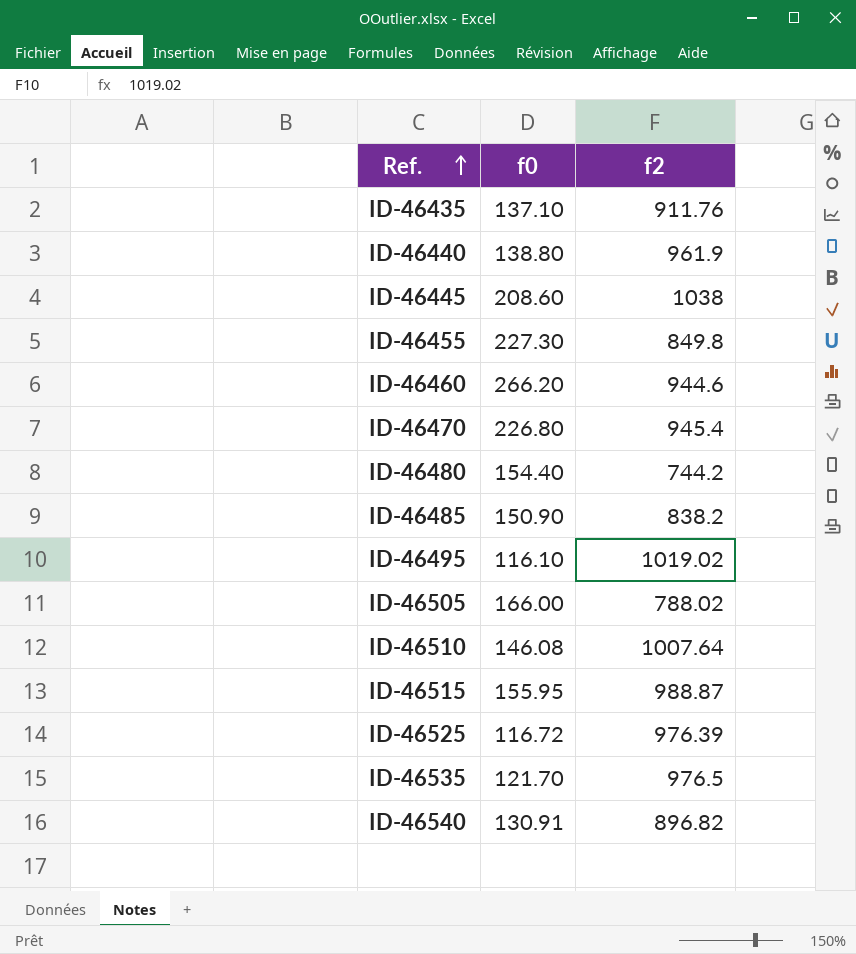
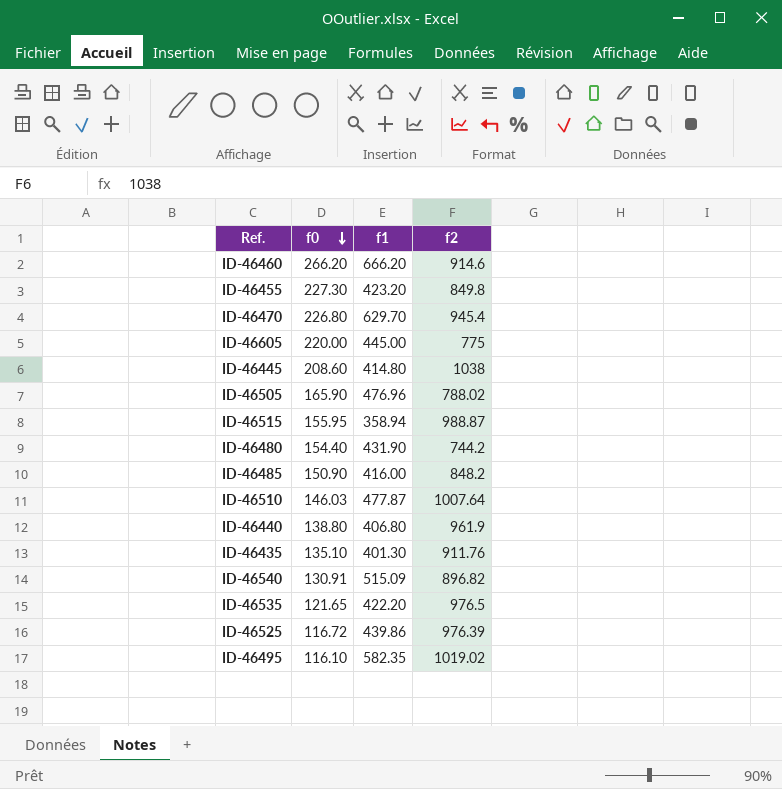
row order: Ref. ascending -> f0 descending
column f1 | position: none -> 3
ID-46460 | f2: 944.6 -> 914.6
row ID-46605: none -> 220.00 | 445.00 | 775
ID-46505 | f0: 166.00 -> 165.90
ID-46485 | f2: 838.2 -> 848.2
ID-46510 | f0: 146.08 -> 146.03
ID-46435 | f0: 137.10 -> 135.10
ID-46535 | f0: 121.70 -> 121.65

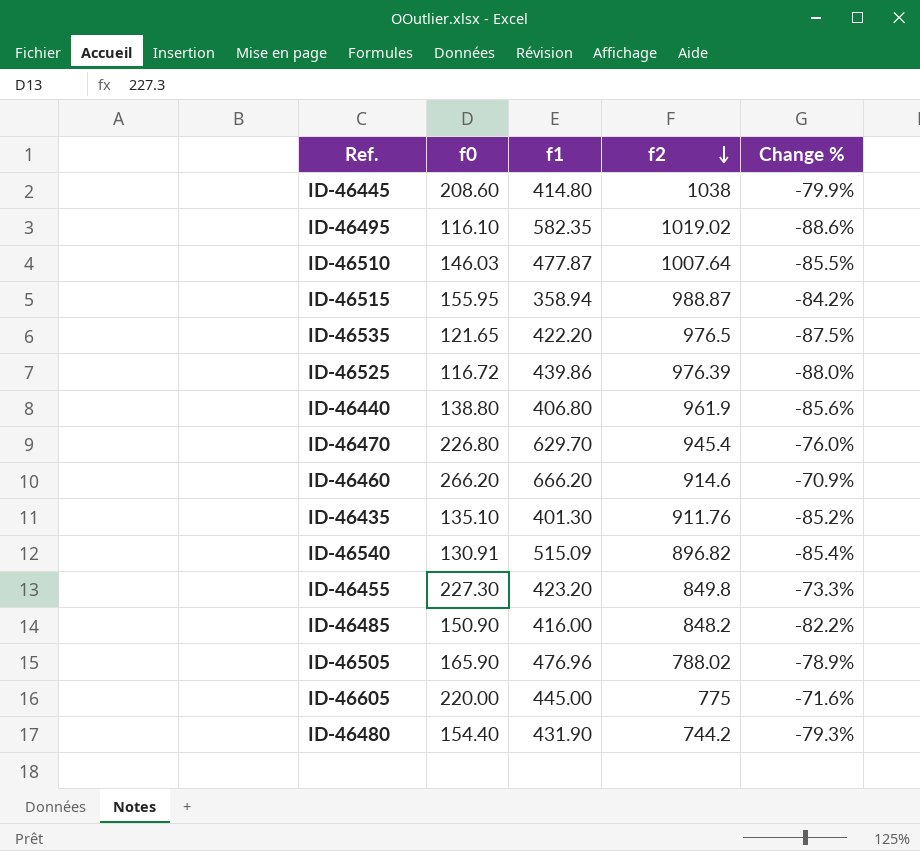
row order: f0 descending -> f2 descending
column Change % | formula: none -> ([f0] - [f2]) / [f2]

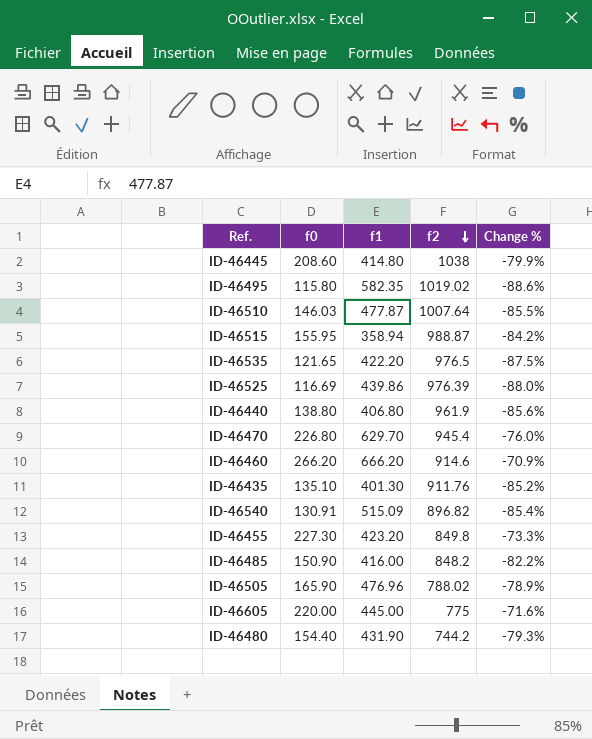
ID-46495 | f0: 116.10 -> 115.80
ID-46525 | f0: 116.72 -> 116.69

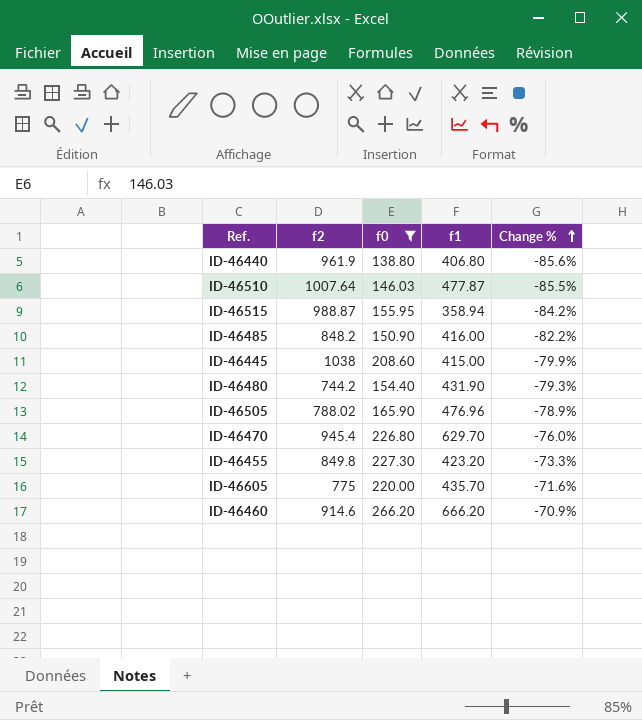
filter: none -> f0 >= 138.80
row order: f2 descending -> Change % ascending
column f2 | position: 4 -> 2
ID-46445 | f1: 414.80 -> 415.00
ID-46605 | f1: 445.00 -> 435.70

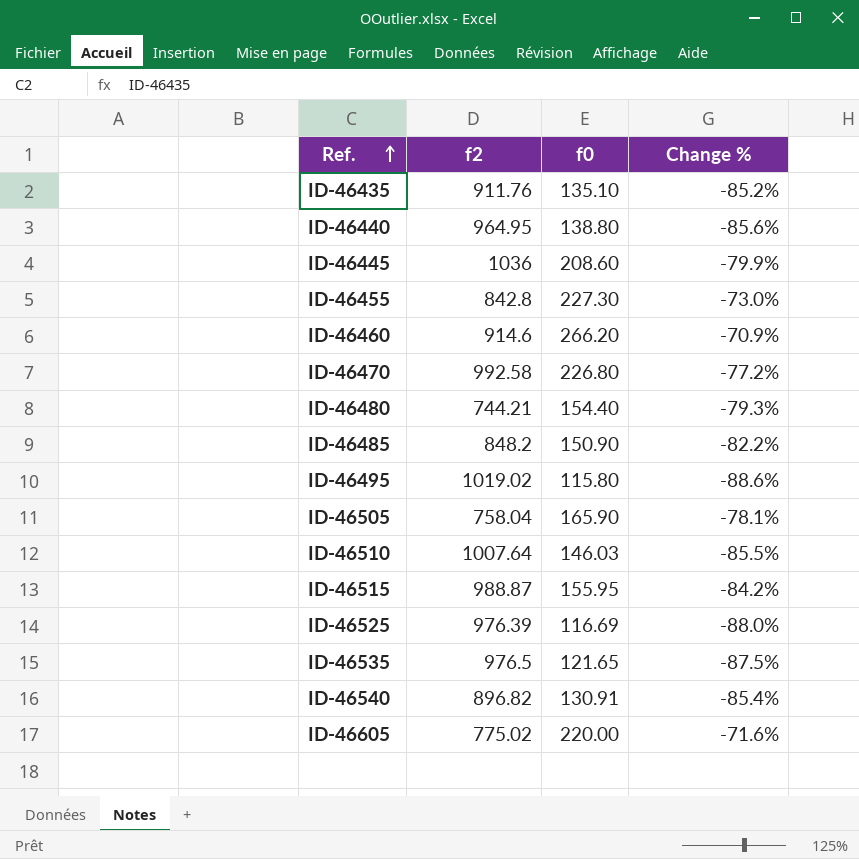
filter: f0 >= 138.80 -> none
row order: Change % ascending -> Ref. ascending
column f1 | position: 4 -> none
ID-46440 | f2: 961.9 -> 964.95
ID-46445 | f2: 1038 -> 1036
ID-46455 | f2: 849.8 -> 842.8
ID-46455 | Change %: -73.3% -> -73.0%
ID-46470 | f2: 945.4 -> 992.58
ID-46470 | Change %: -76.0% -> -77.2%
ID-46480 | f2: 744.2 -> 744.21
ID-46505 | f2: 788.02 -> 758.04
ID-46505 | Change %: -78.9% -> -78.1%
ID-46605 | f2: 775 -> 775.02

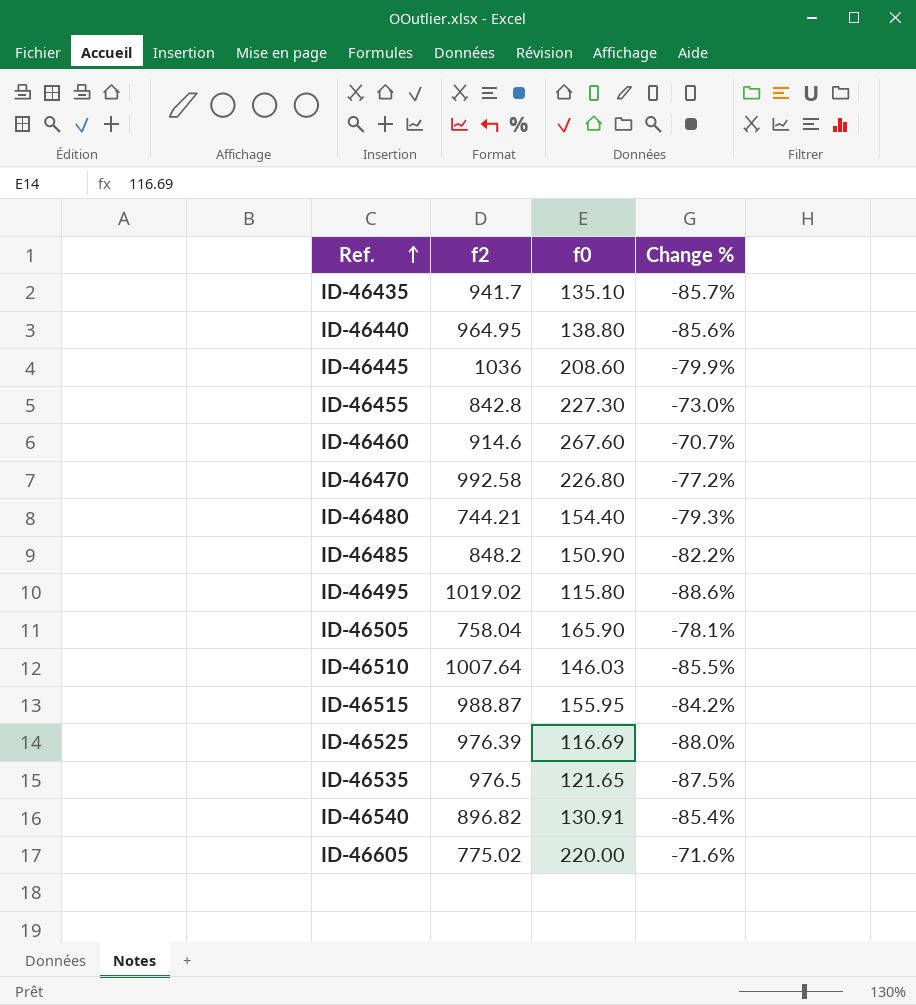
ID-46435 | f2: 911.76 -> 941.7
ID-46435 | Change %: -85.2% -> -85.7%
ID-46460 | f0: 266.20 -> 267.60
ID-46460 | Change %: -70.9% -> -70.7%

